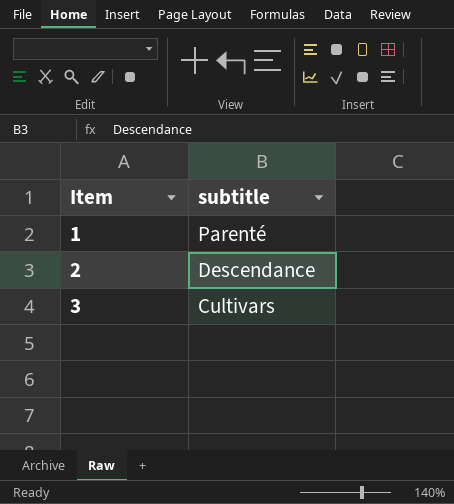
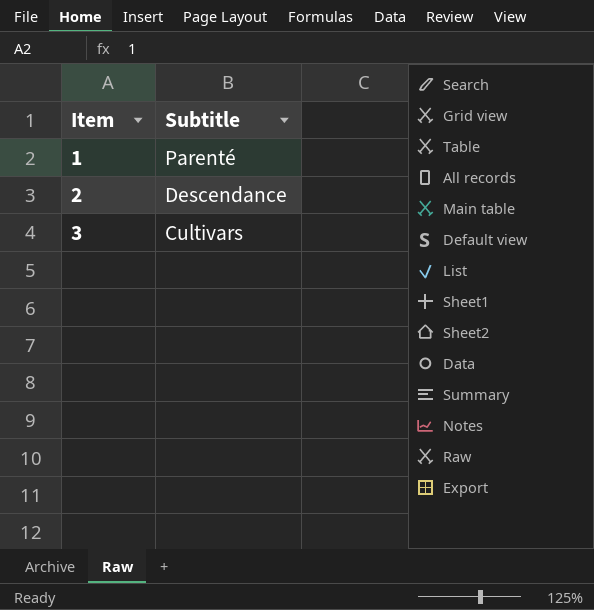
column name: subtitle -> Subtitle

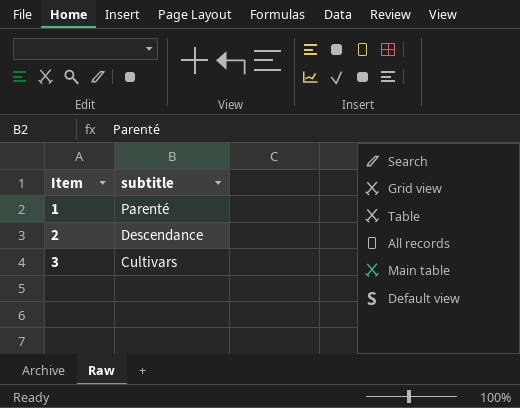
column name: Subtitle -> subtitle

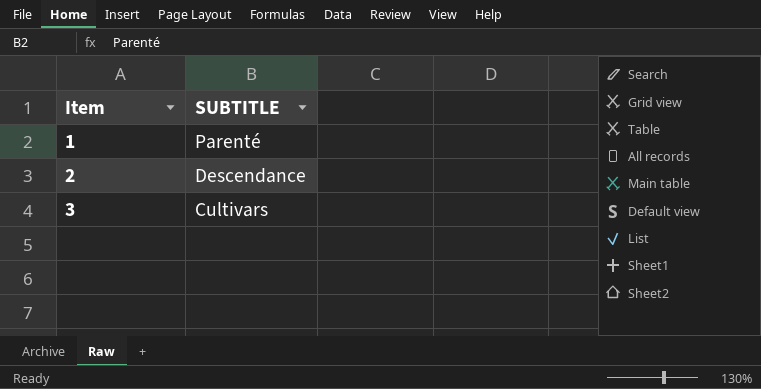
column name: subtitle -> SUBTITLE

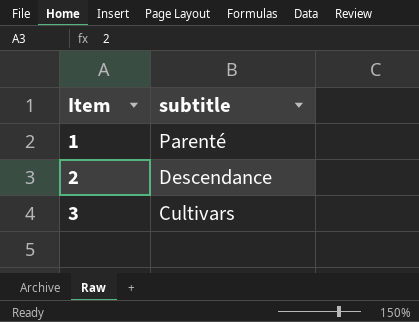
column name: SUBTITLE -> subtitle

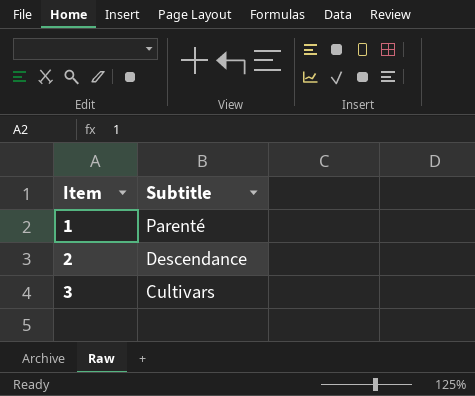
column name: subtitle -> Subtitle

